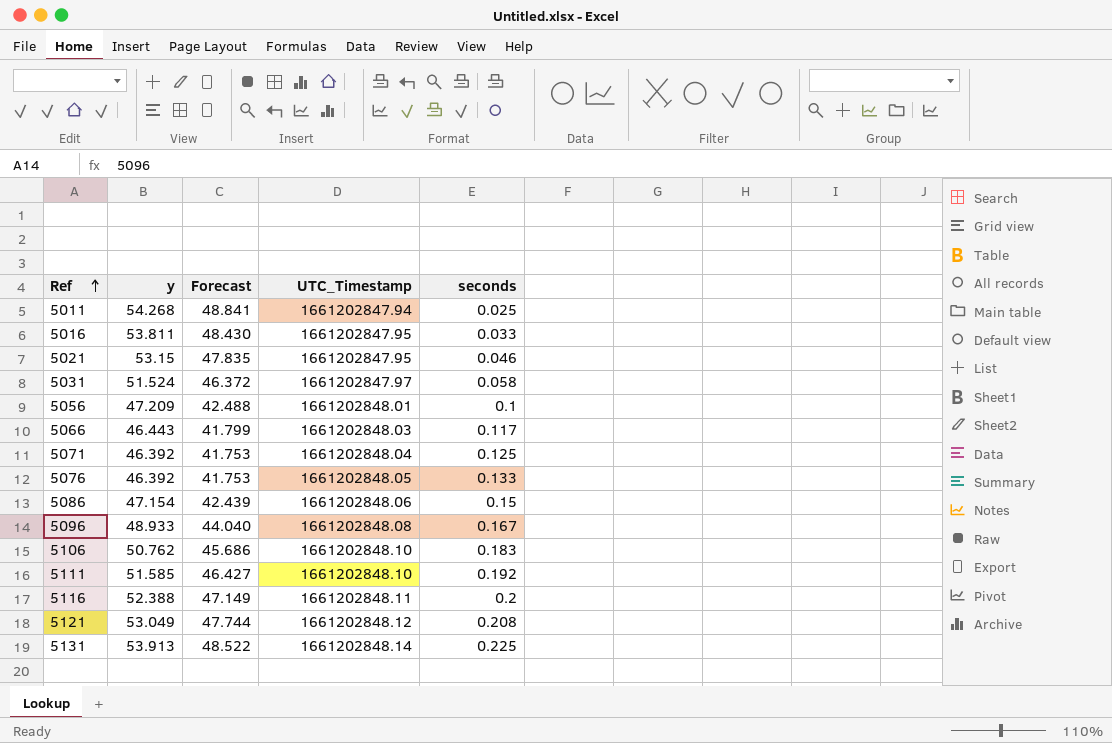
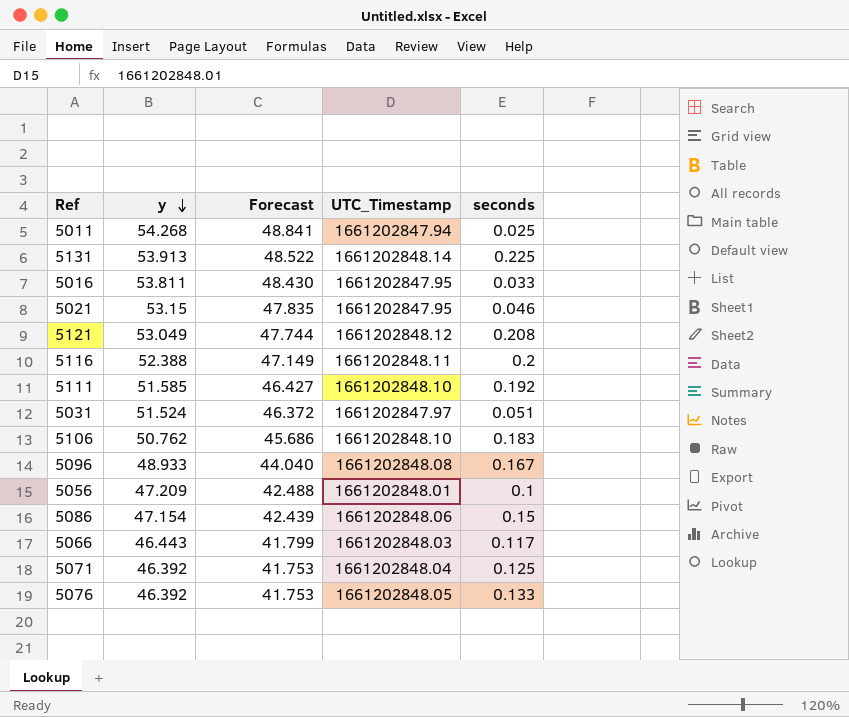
row order: Ref ascending -> y descending
5031 | seconds: 0.058 -> 0.051

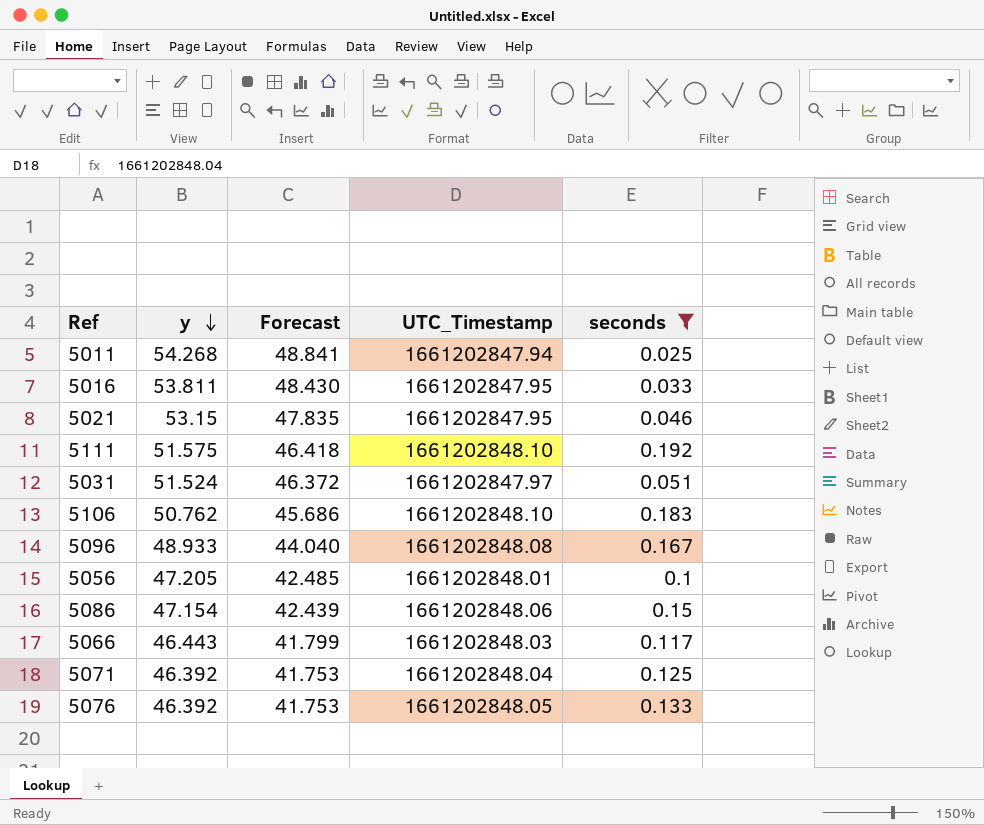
filter: none -> seconds <= 0.192
5111 | y: 51.585 -> 51.575
5111 | Forecast: 46.427 -> 46.418
5056 | y: 47.209 -> 47.205
5056 | Forecast: 42.488 -> 42.485

